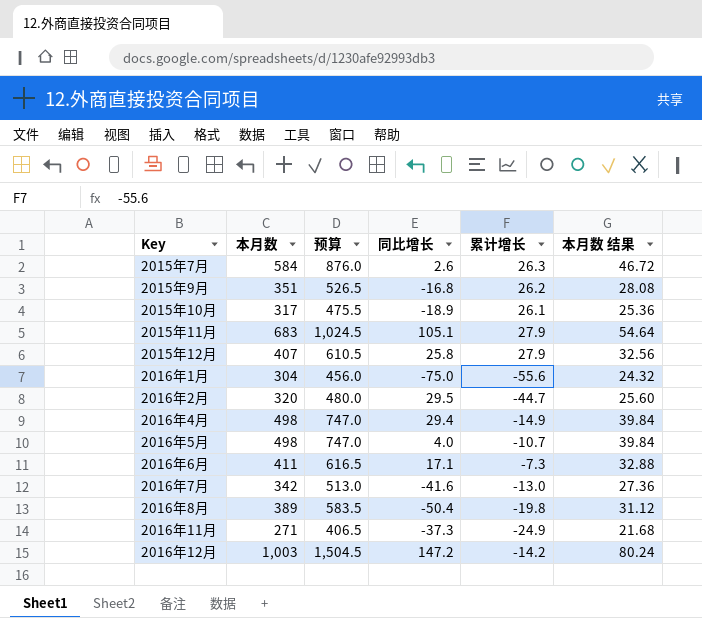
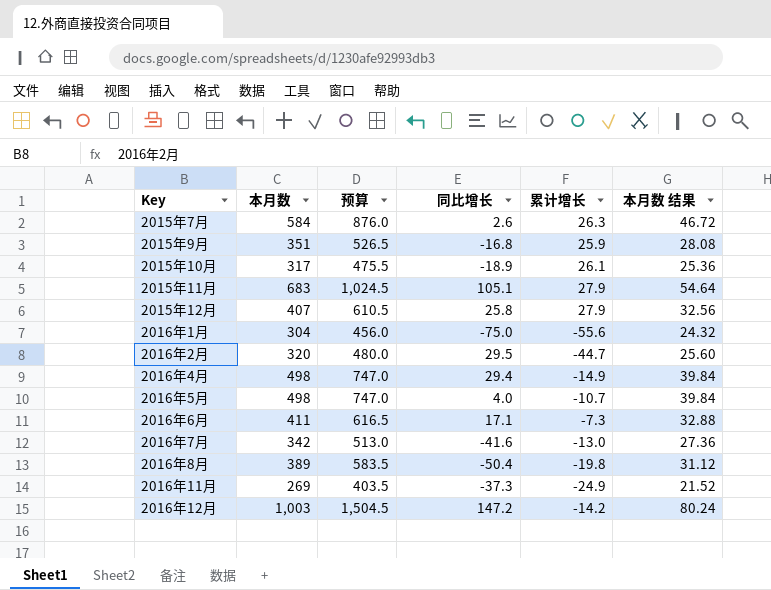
2015年9月 | 累计增长: 26.2 -> 25.9
2016年11月 | 本月数: 271 -> 269
2016年11月 | 预算: 406.5 -> 403.5
2016年11月 | 本月数 结果: 21.68 -> 21.52

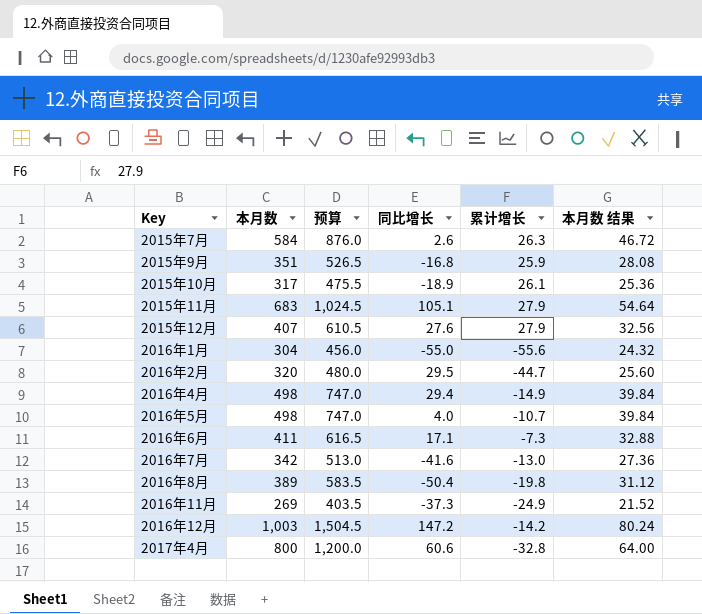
2015年12月 | 同比增长: 25.8 -> 27.6
2016年1月 | 同比增长: -75.0 -> -55.0
row 2017年4月: none -> 800 | 1,200.0 | 60.6 | -32.8 | 64.00

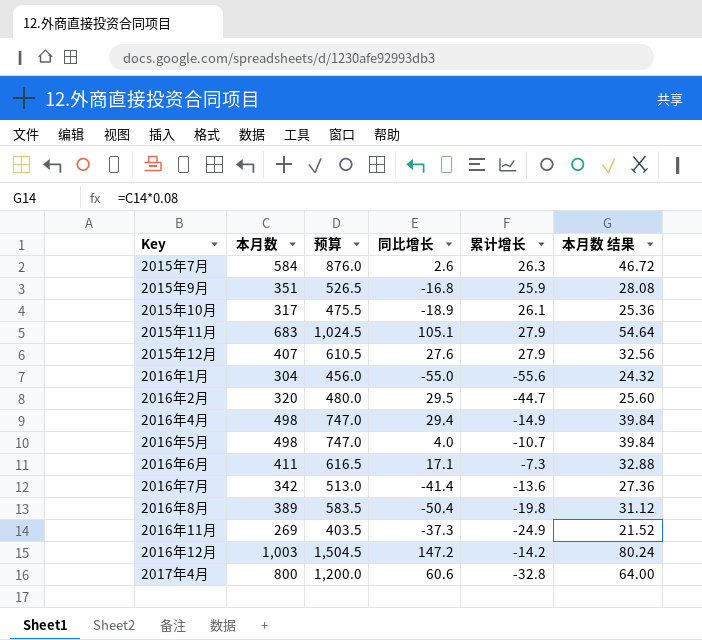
2016年7月 | 同比增长: -41.6 -> -41.4
2016年7月 | 累计增长: -13.0 -> -13.6

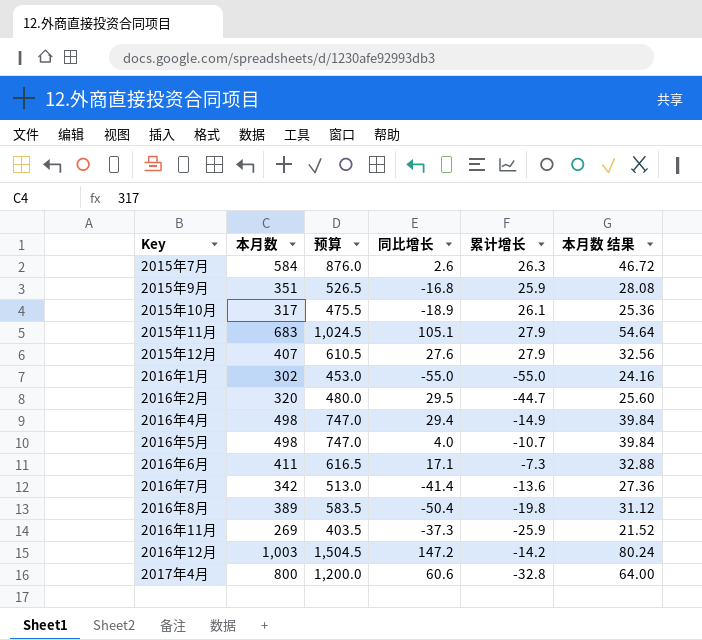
2016年1月 | 本月数: 304 -> 302
2016年1月 | 预算: 456.0 -> 453.0
2016年1月 | 累计增长: -55.6 -> -55.0
2016年1月 | 本月数 结果: 24.32 -> 24.16
2016年11月 | 累计增长: -24.9 -> -25.9

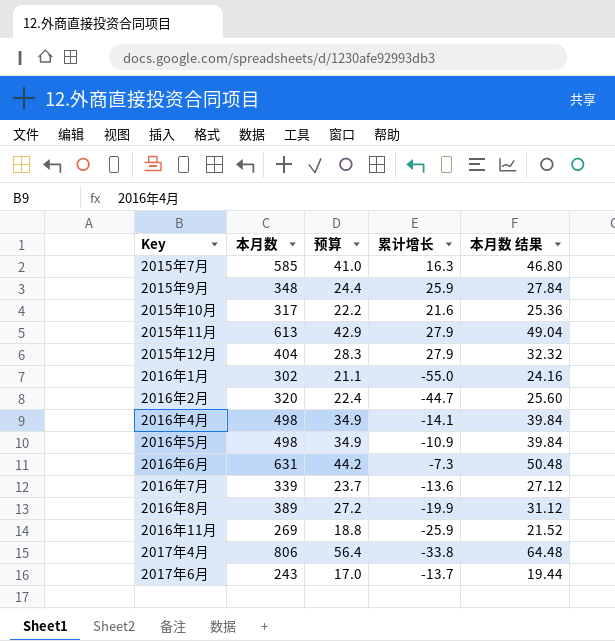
column 同比增长 | position: 4 -> none
column 预算 | formula: [本月数] * 1.5 -> [本月数] * 0.07
row 2016年12月: 1,003 | 1,504.5 | 147.2 | -14.2 | 80.24 -> none
2015年7月 | 本月数: 584 -> 585
2015年7月 | 累计增长: 26.3 -> 16.3
2015年7月 | 本月数 结果: 46.72 -> 46.80
2015年9月 | 本月数: 351 -> 348
2015年9月 | 本月数 结果: 28.08 -> 27.84
2015年10月 | 累计增长: 26.1 -> 21.6
2015年11月 | 本月数: 683 -> 613
2015年11月 | 本月数 结果: 54.64 -> 49.04
2015年12月 | 本月数: 407 -> 404
2015年12月 | 本月数 结果: 32.56 -> 32.32
2016年4月 | 累计增长: -14.9 -> -14.1
2016年5月 | 累计增长: -10.7 -> -10.9
2016年6月 | 本月数: 411 -> 631
2016年6月 | 本月数 结果: 32.88 -> 50.48
2016年7月 | 本月数: 342 -> 339
2016年7月 | 本月数 结果: 27.36 -> 27.12
2016年8月 | 累计增长: -19.8 -> -19.9
2017年4月 | 本月数: 800 -> 806
2017年4月 | 累计增长: -32.8 -> -33.8
2017年4月 | 本月数 结果: 64.00 -> 64.48
row 2017年6月: none -> 243 | 17.0 | -13.7 | 19.44

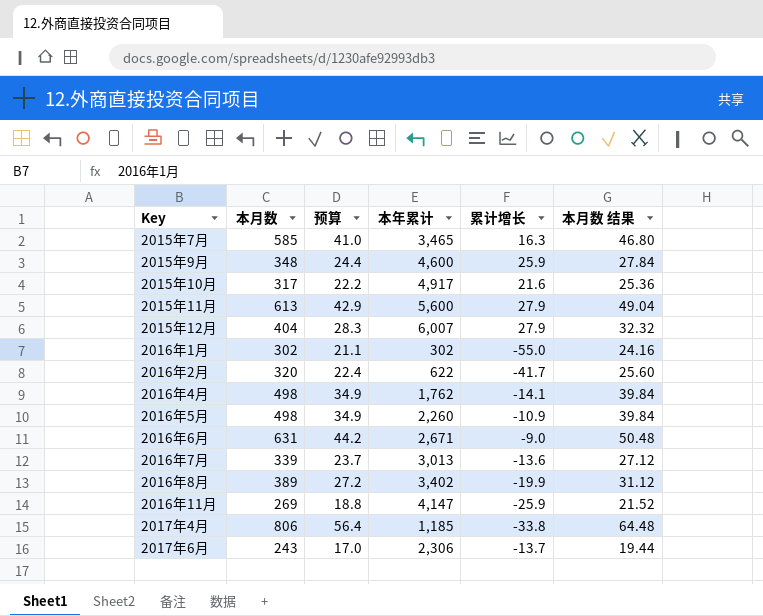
column 本年累计 | position: none -> 4
2016年2月 | 累计增长: -44.7 -> -41.7
2016年6月 | 累计增长: -7.3 -> -9.0

